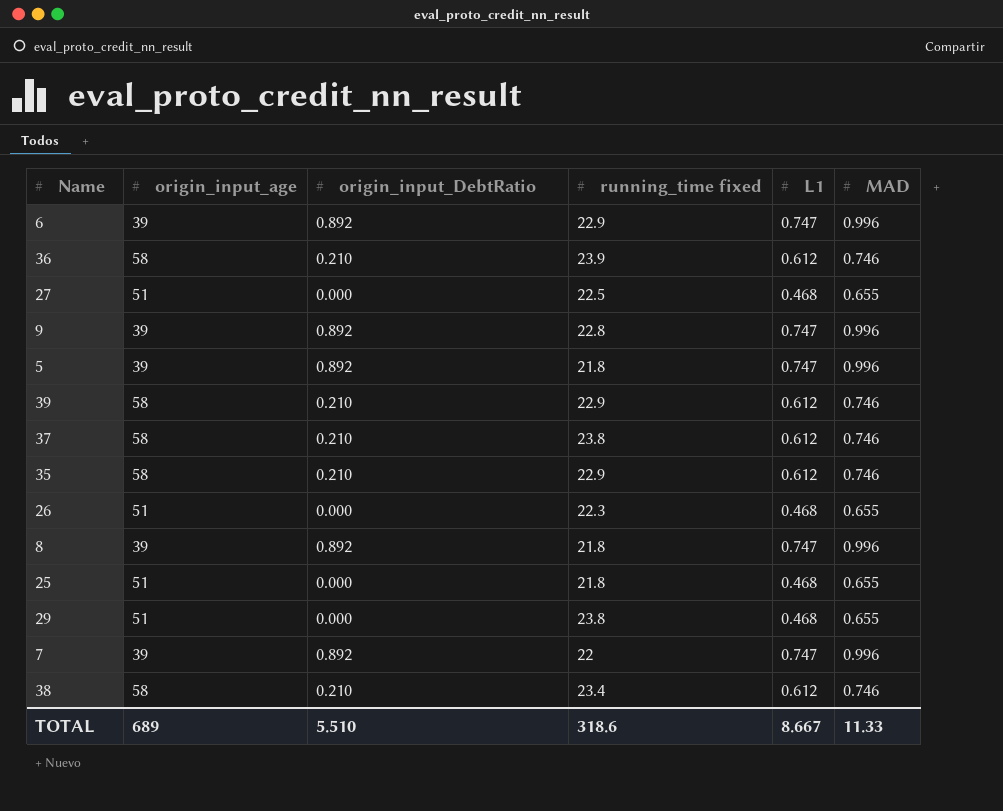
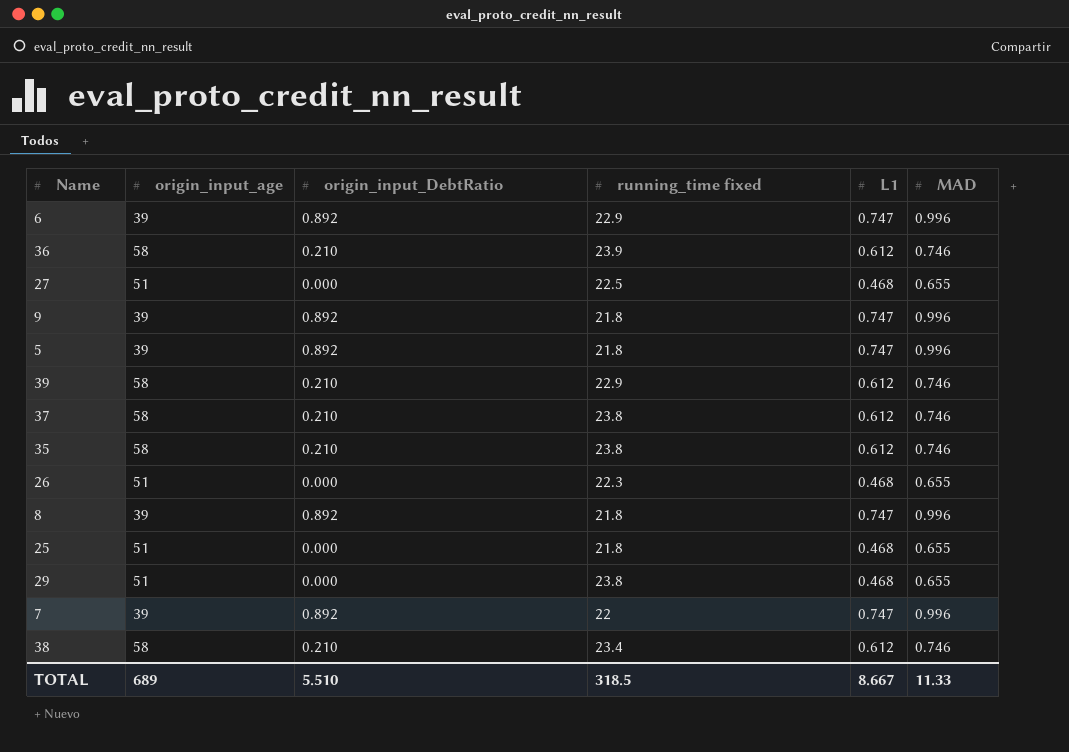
9 | running_time fixed: 22.8 -> 21.8
35 | running_time fixed: 22.9 -> 23.8
TOTAL | running_time fixed: 318.6 -> 318.5

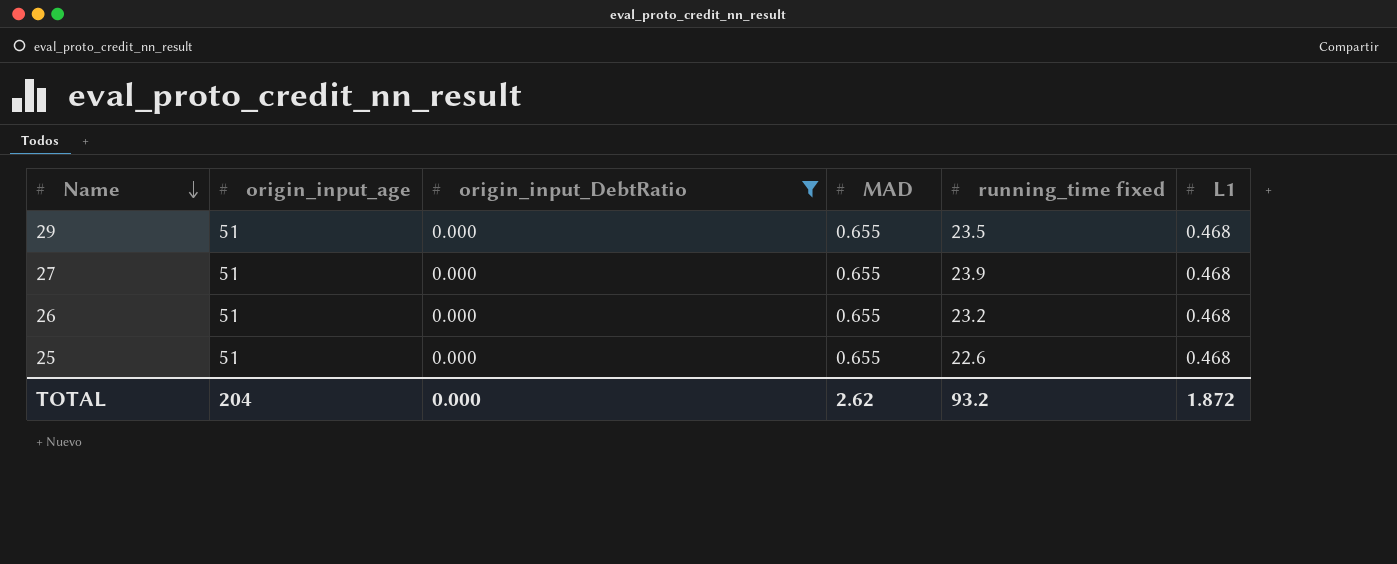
filter: none -> origin_input_DebtRatio = 0.000
row order: none -> Name descending
column MAD | position: 6 -> 4
29 | running_time fixed: 23.8 -> 23.5
27 | running_time fixed: 22.5 -> 23.9
26 | running_time fixed: 22.3 -> 23.2
25 | running_time fixed: 21.8 -> 22.6
TOTAL | origin_input_age: 689 -> 204
TOTAL | origin_input_DebtRatio: 5.510 -> 0.000
TOTAL | MAD: 11.33 -> 2.62
TOTAL | running_time fixed: 318.5 -> 93.2
TOTAL | L1: 8.667 -> 1.872

